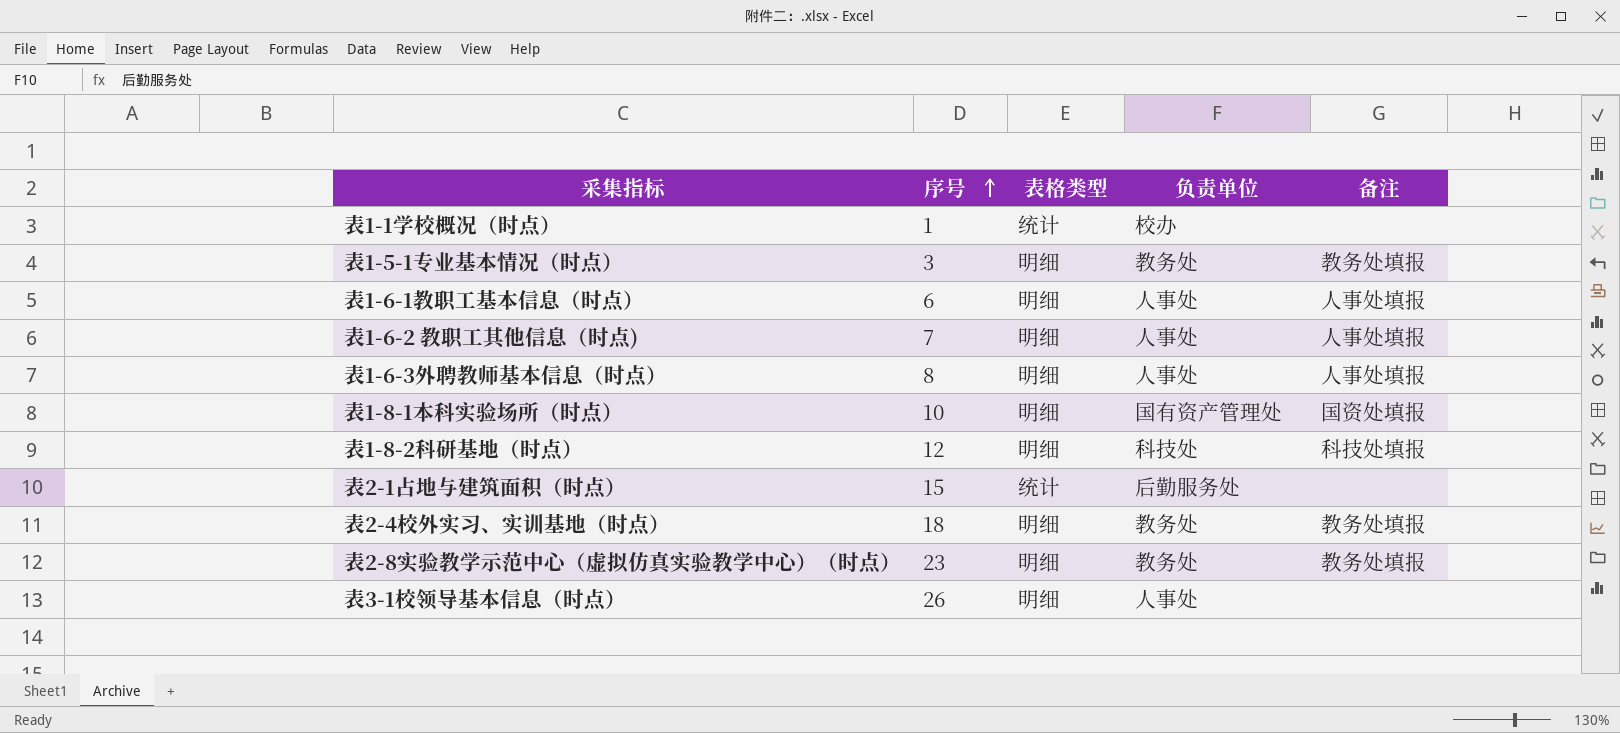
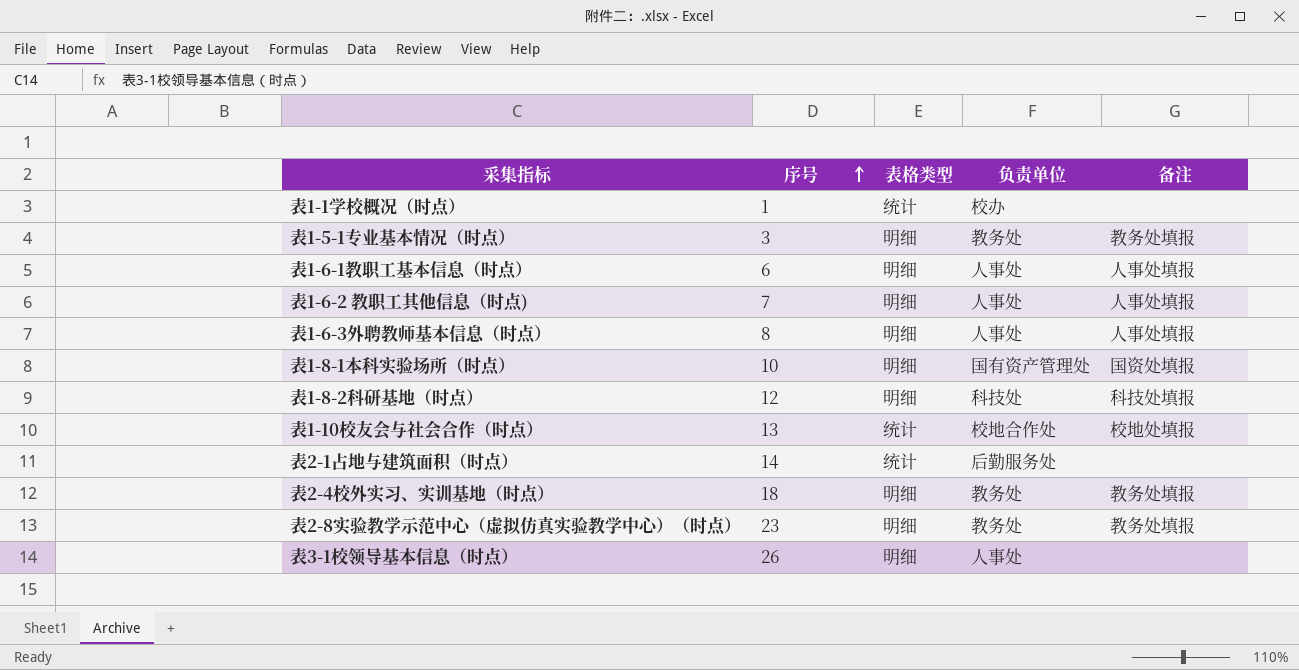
row 表1-10校友会与社会合作（时点）: none -> 13 | 统计 | 校地合作处 | 校地处填报
表2-1占地与建筑面积（时点） | 序号: 15 -> 14

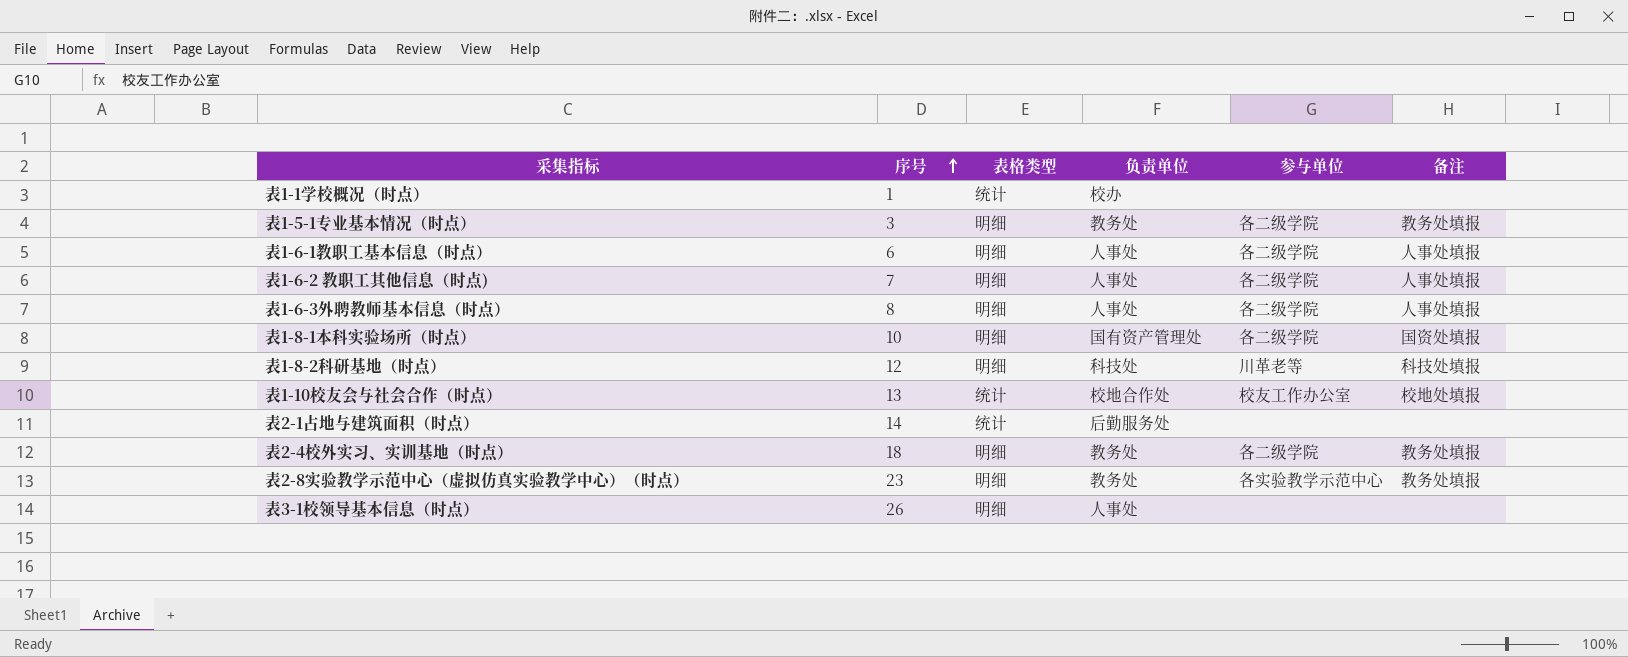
column 参与单位 | position: none -> 5

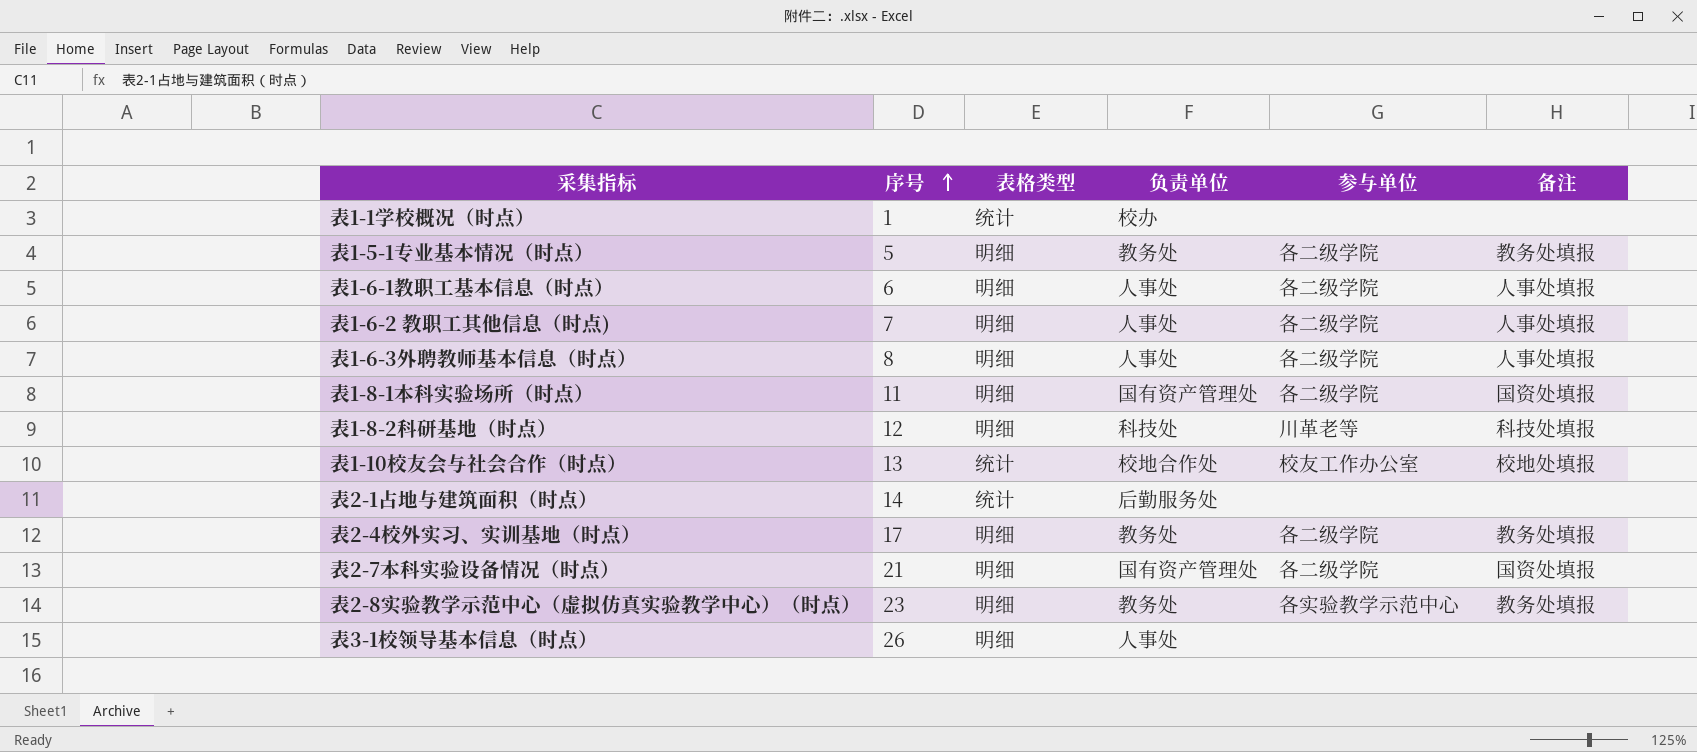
表1-5-1专业基本情况（时点） | 序号: 3 -> 5
表1-8-1本科实验场所（时点） | 序号: 10 -> 11
表2-4校外实习、实训基地（时点） | 序号: 18 -> 17
row 表2-7本科实验设备情况（时点）: none -> 21 | 明细 | 国有资产管理处 | 各二级学院 | 国资处填报

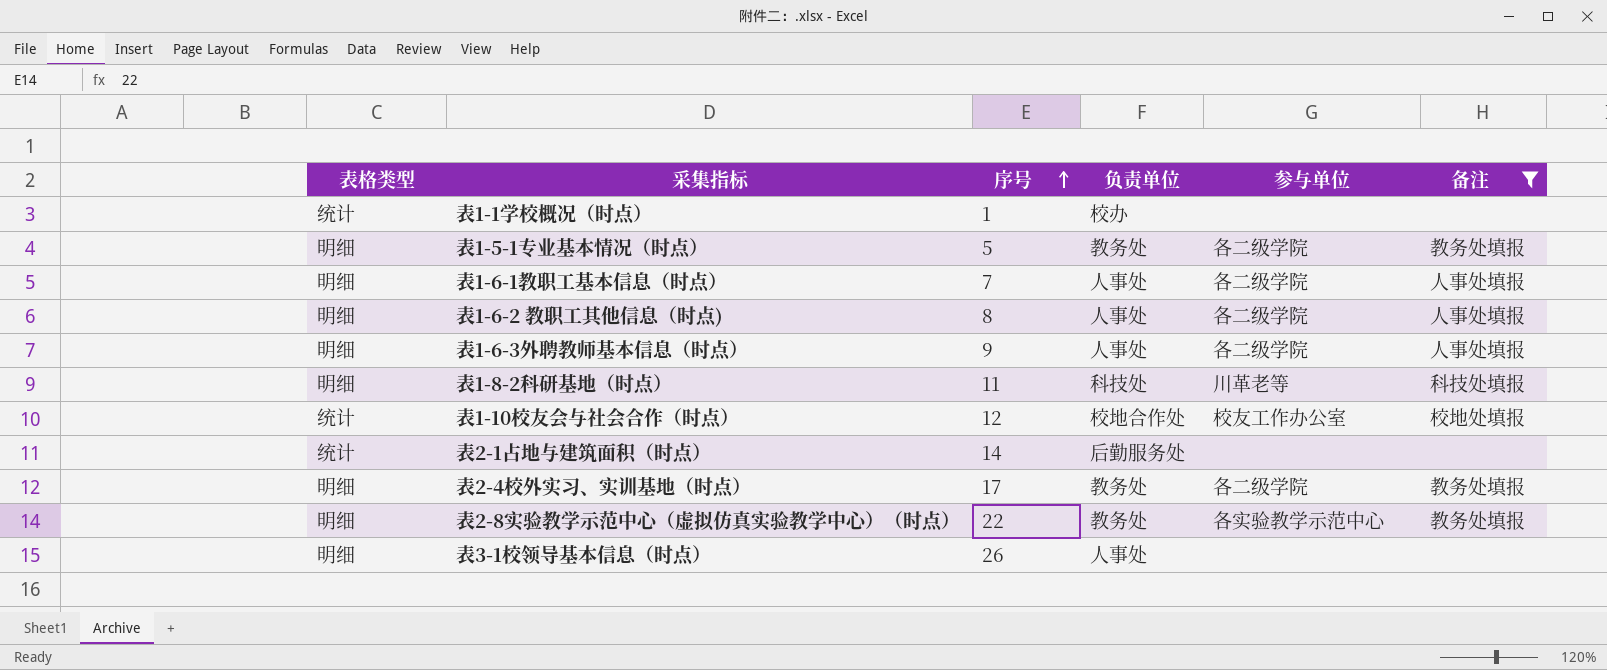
filter: none -> 备注 != 国资处填报
column 表格类型 | position: 3 -> 1
表1-6-1教职工基本信息（时点） | 序号: 6 -> 7
表1-6-2 教职工其他信息（时点) | 序号: 7 -> 8
表1-6-3外聘教师基本信息（时点） | 序号: 8 -> 9
表1-8-2科研基地（时点） | 序号: 12 -> 11
表1-10校友会与社会合作（时点） | 序号: 13 -> 12
表2-8实验教学示范中心（虚拟仿真实验教学中心）（时点） | 序号: 23 -> 22

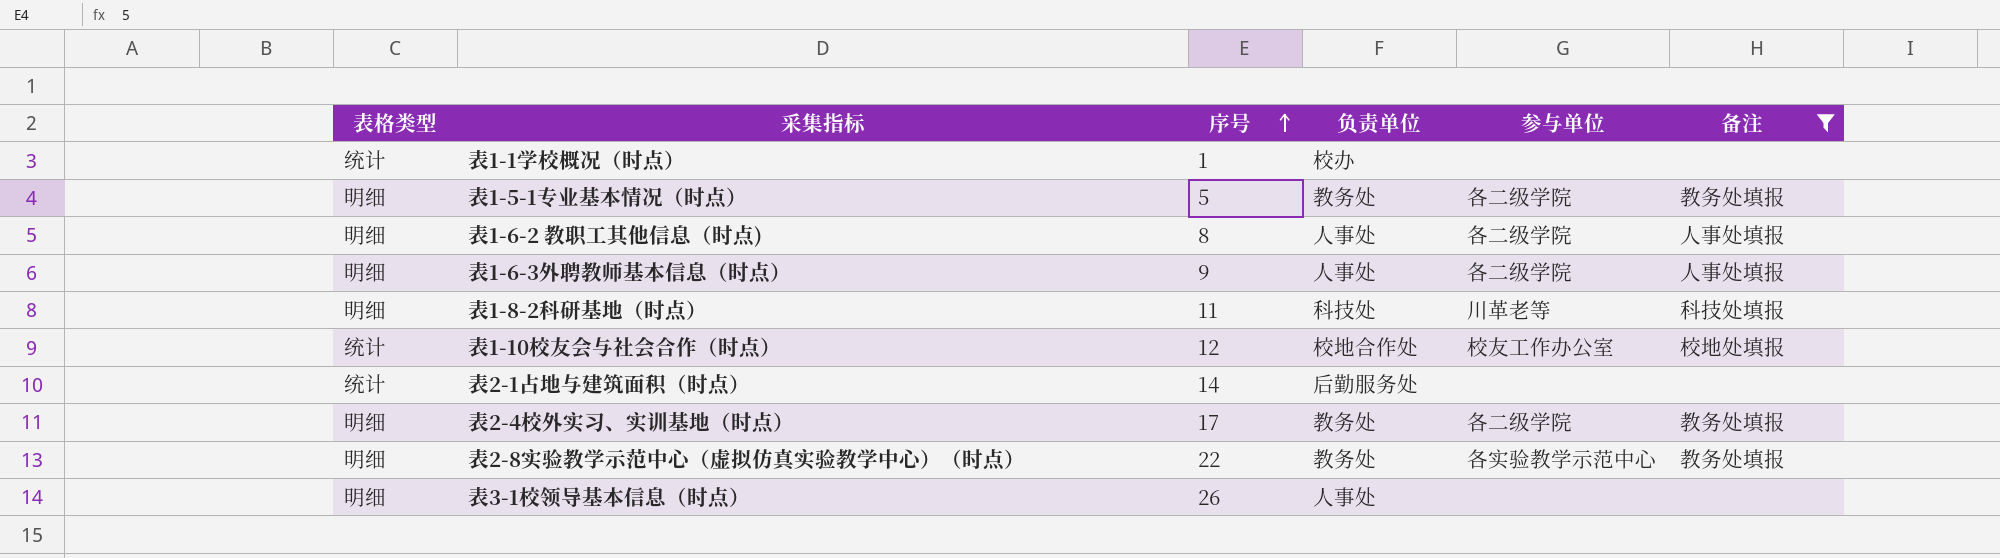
row 表1-6-1教职工基本信息（时点）: 明细 | 7 | 人事处 | 各二级学院 | 人事处填报 -> none

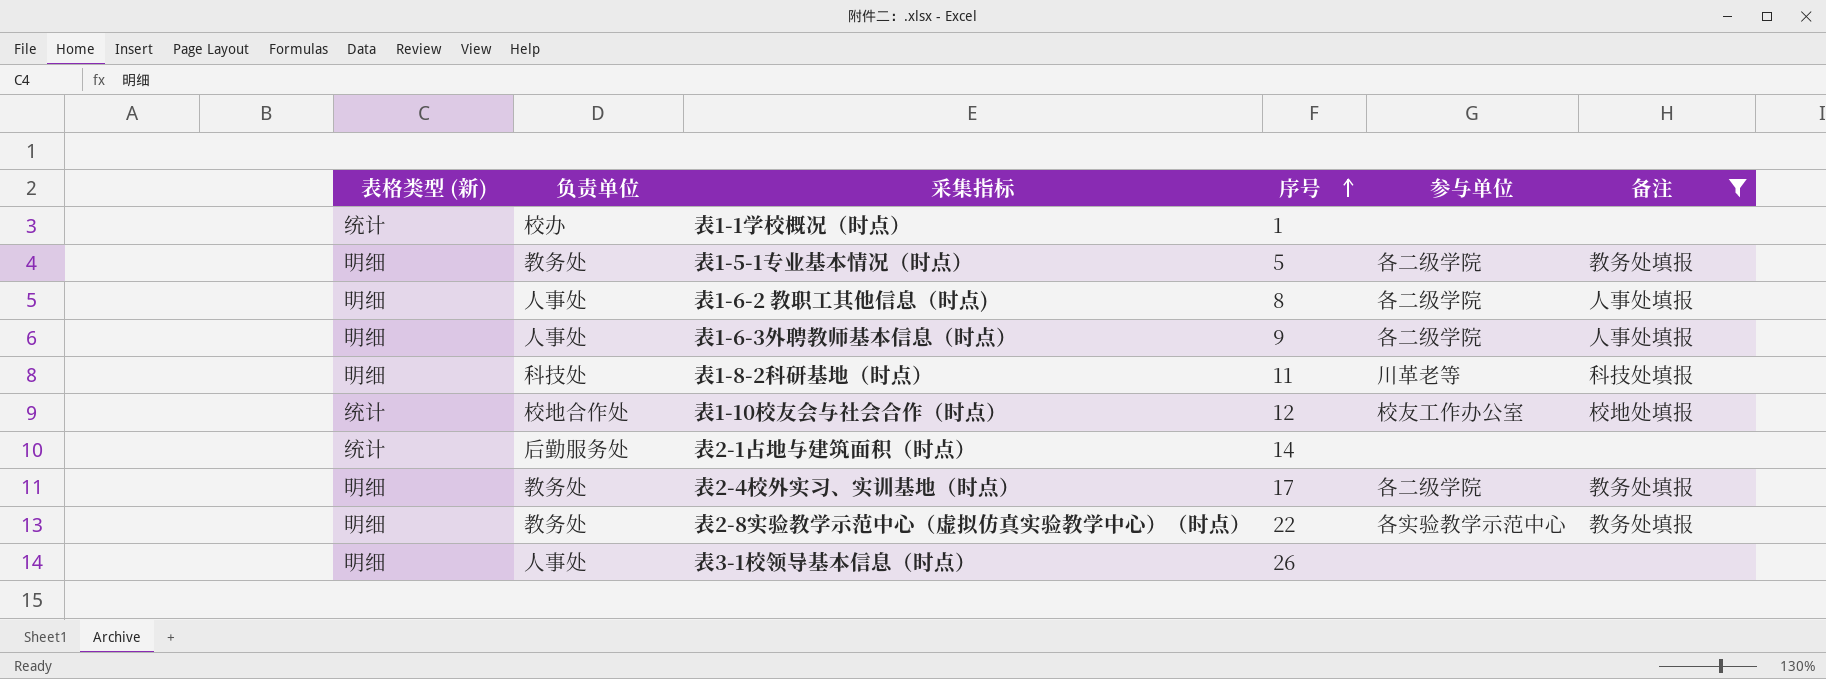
column name: 表格类型 -> 表格类型 (新)
column 负责单位 | position: 4 -> 2

